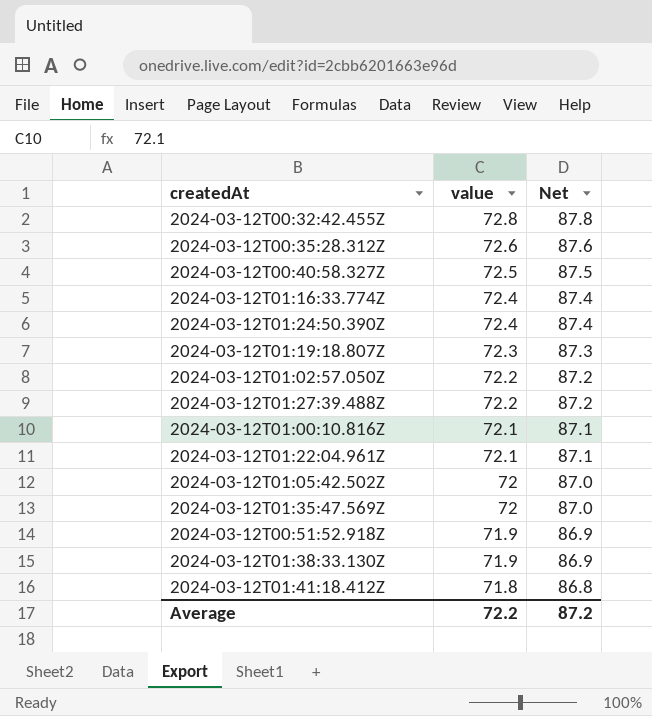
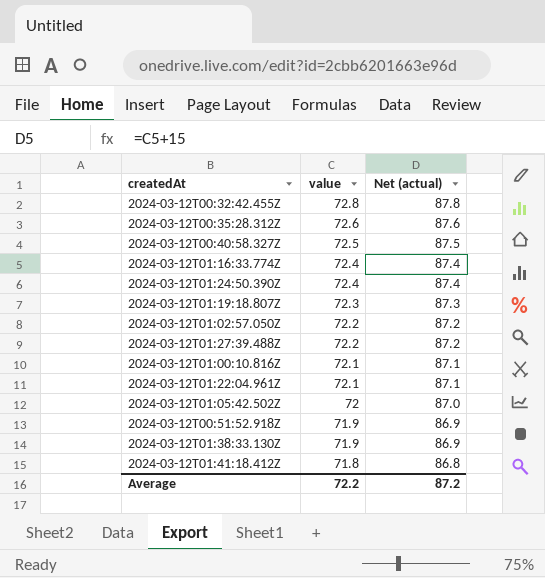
column name: Net -> Net (actual)
row 2024-03-12T01:35:47.569Z: 72 | 87.0 -> none

